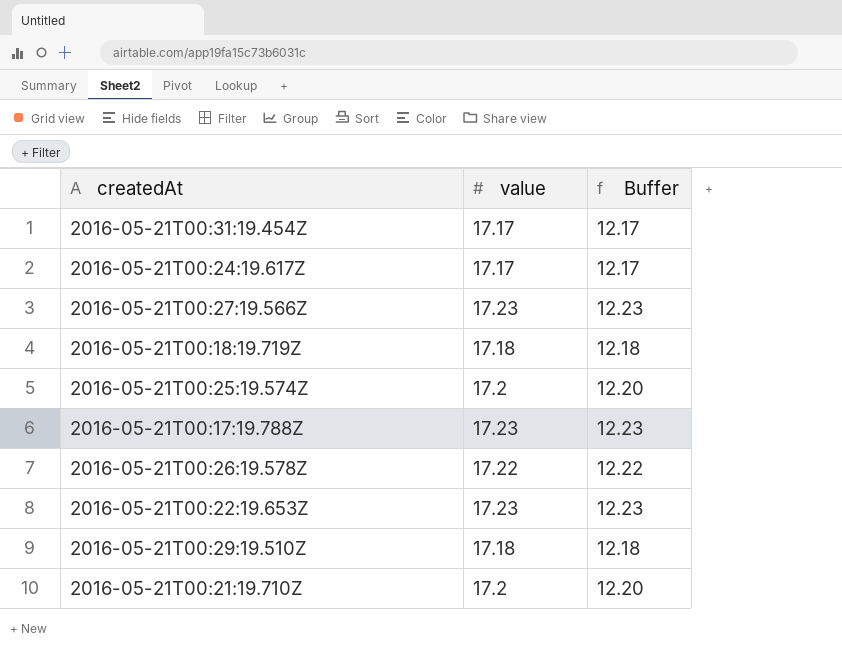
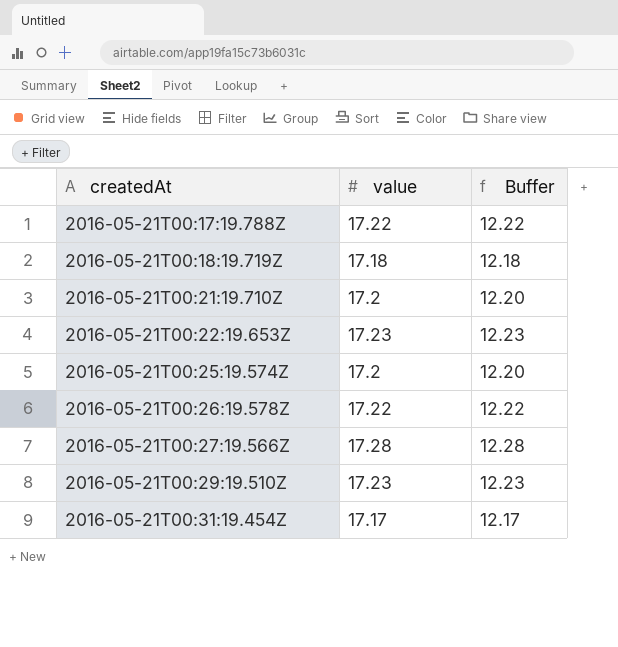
row order: none -> createdAt ascending
row 2016-05-21T00:24:19.617Z: 17.17 | 12.17 -> none
2016-05-21T00:17:19.788Z | value: 17.23 -> 17.22
2016-05-21T00:17:19.788Z | Buffer: 12.23 -> 12.22
2016-05-21T00:27:19.566Z | value: 17.23 -> 17.28
2016-05-21T00:27:19.566Z | Buffer: 12.23 -> 12.28
2016-05-21T00:29:19.510Z | value: 17.18 -> 17.23
2016-05-21T00:29:19.510Z | Buffer: 12.18 -> 12.23

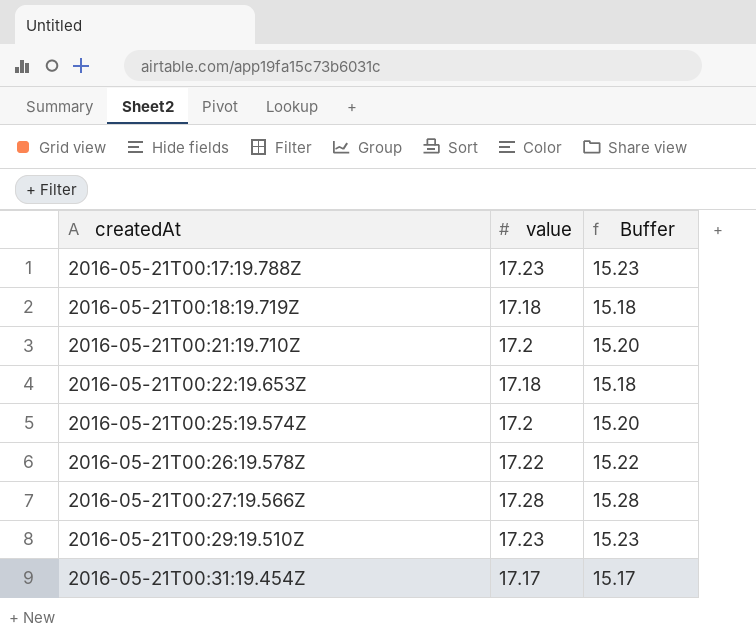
column Buffer | formula: [value] - 5 -> [value] - 2
2016-05-21T00:17:19.788Z | value: 17.22 -> 17.23
2016-05-21T00:22:19.653Z | value: 17.23 -> 17.18

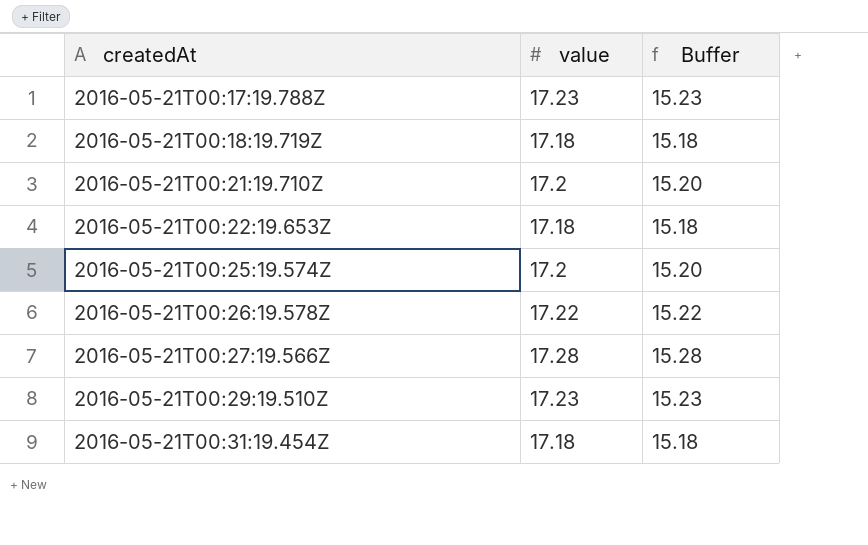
2016-05-21T00:31:19.454Z | value: 17.17 -> 17.18
2016-05-21T00:31:19.454Z | Buffer: 15.17 -> 15.18

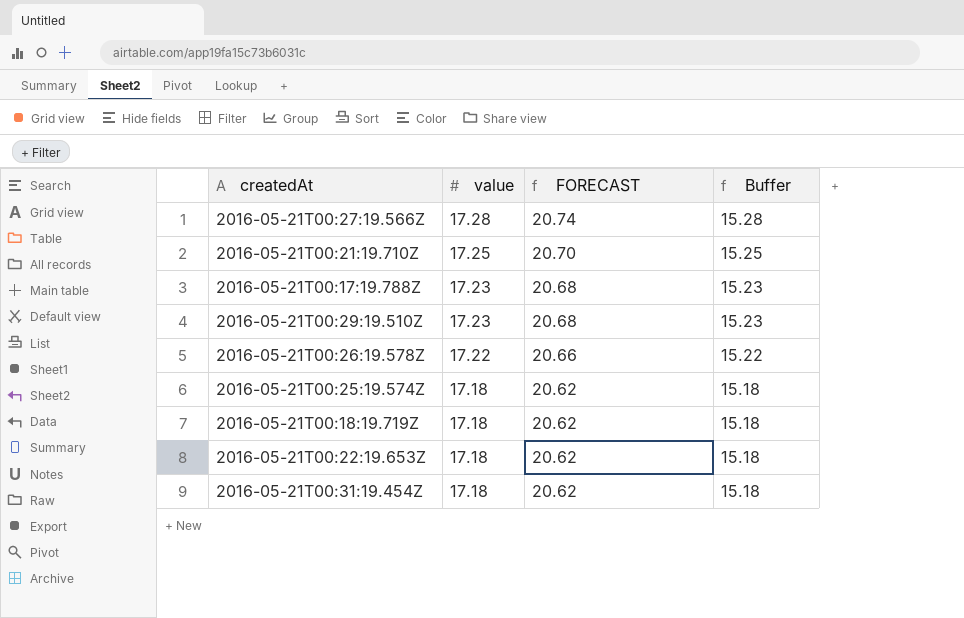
row order: createdAt ascending -> value descending
column FORECAST | formula: none -> [value] * 1.2
2016-05-21T00:21:19.710Z | value: 17.2 -> 17.25
2016-05-21T00:21:19.710Z | Buffer: 15.20 -> 15.25
2016-05-21T00:25:19.574Z | value: 17.2 -> 17.18
2016-05-21T00:25:19.574Z | Buffer: 15.20 -> 15.18

